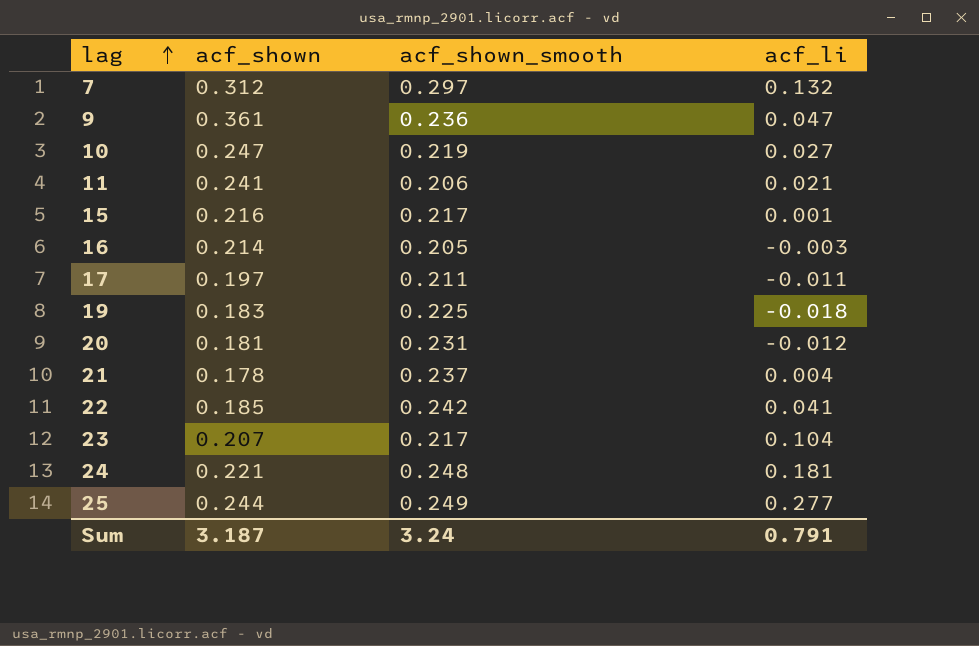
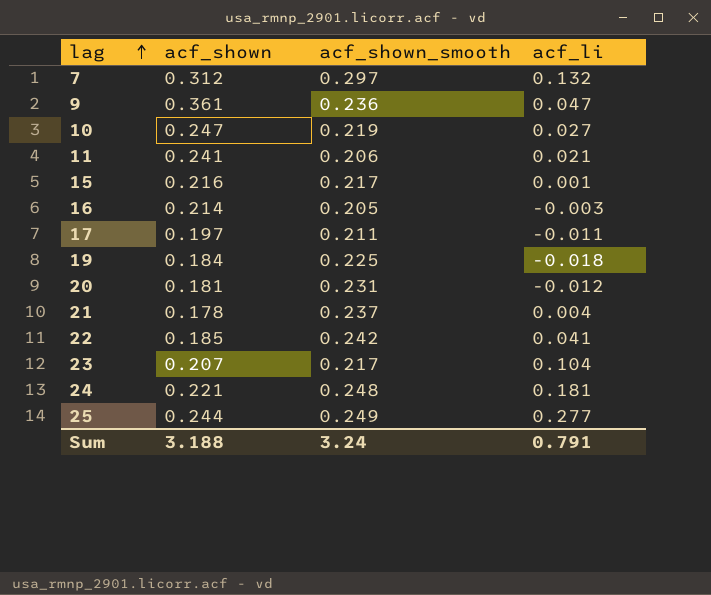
19 | acf_shown: 0.183 -> 0.184
Sum | acf_shown: 3.187 -> 3.188

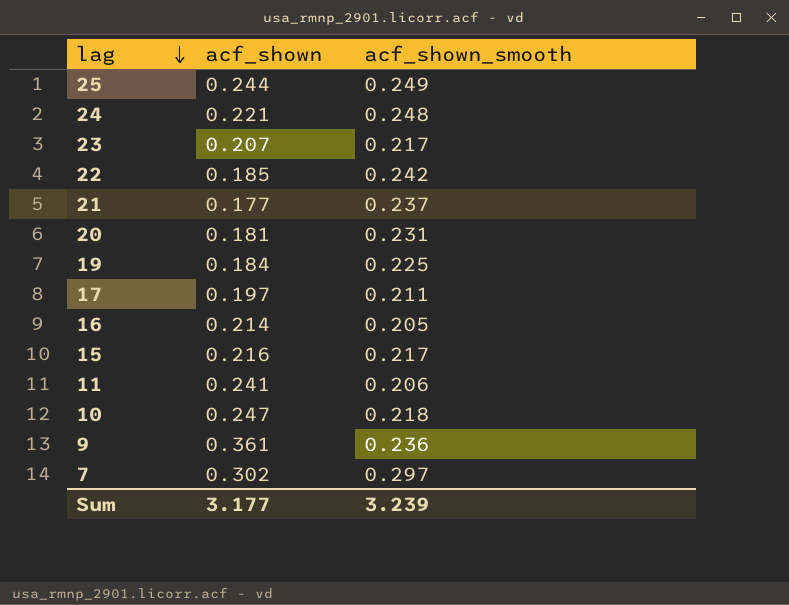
row order: lag ascending -> lag descending
column acf_li | position: 4 -> none
21 | acf_shown: 0.178 -> 0.177
10 | acf_shown_smooth: 0.219 -> 0.218
7 | acf_shown: 0.312 -> 0.302
Sum | acf_shown: 3.188 -> 3.177
Sum | acf_shown_smooth: 3.24 -> 3.239

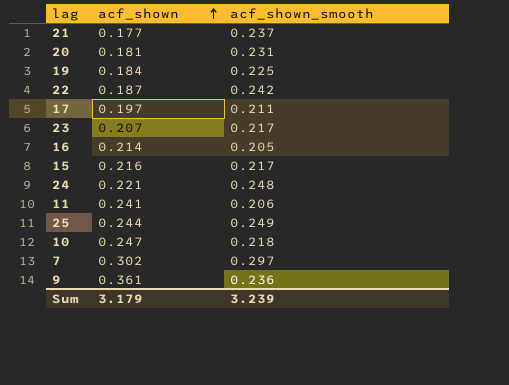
row order: lag descending -> acf_shown ascending
22 | acf_shown: 0.185 -> 0.187
Sum | acf_shown: 3.177 -> 3.179

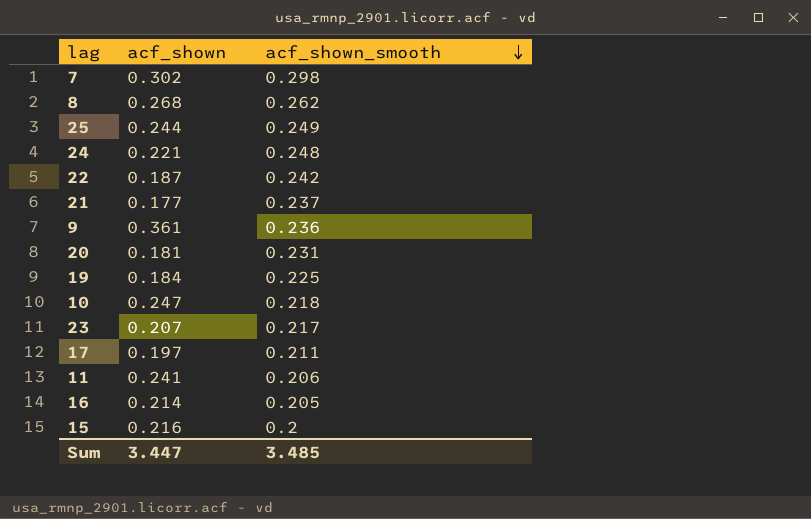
row order: acf_shown ascending -> acf_shown_smooth descending
7 | acf_shown_smooth: 0.297 -> 0.298
row 8: none -> 0.268 | 0.262
15 | acf_shown_smooth: 0.217 -> 0.2
Sum | acf_shown: 3.179 -> 3.447
Sum | acf_shown_smooth: 3.239 -> 3.485

